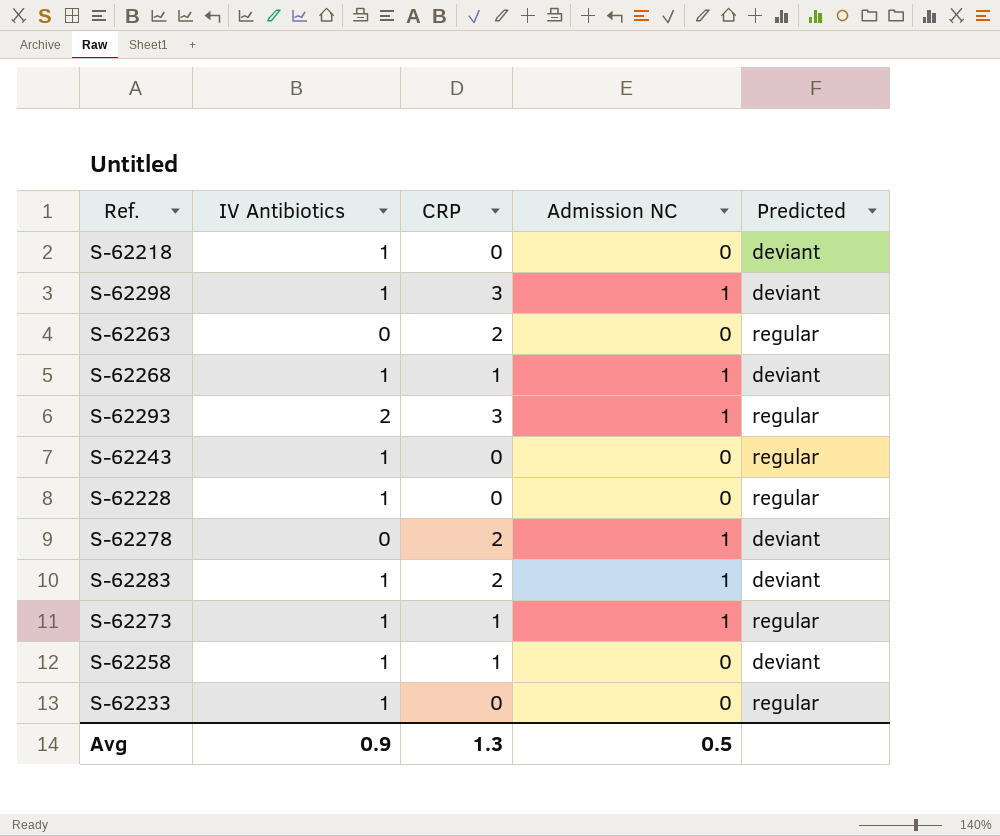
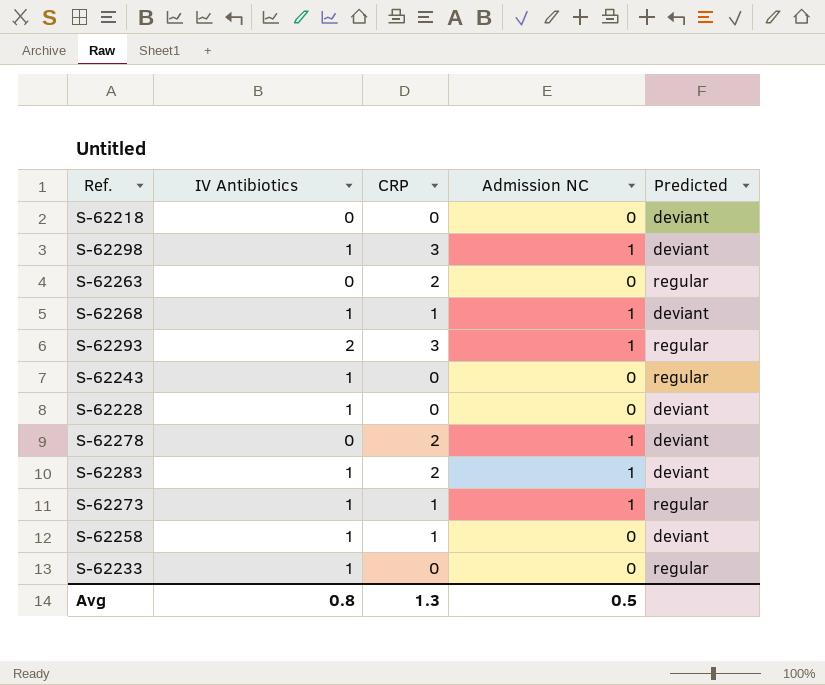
S-62218 | IV Antibiotics: 1 -> 0
S-62228 | Predicted: regular -> deviant
Avg | IV Antibiotics: 0.9 -> 0.8

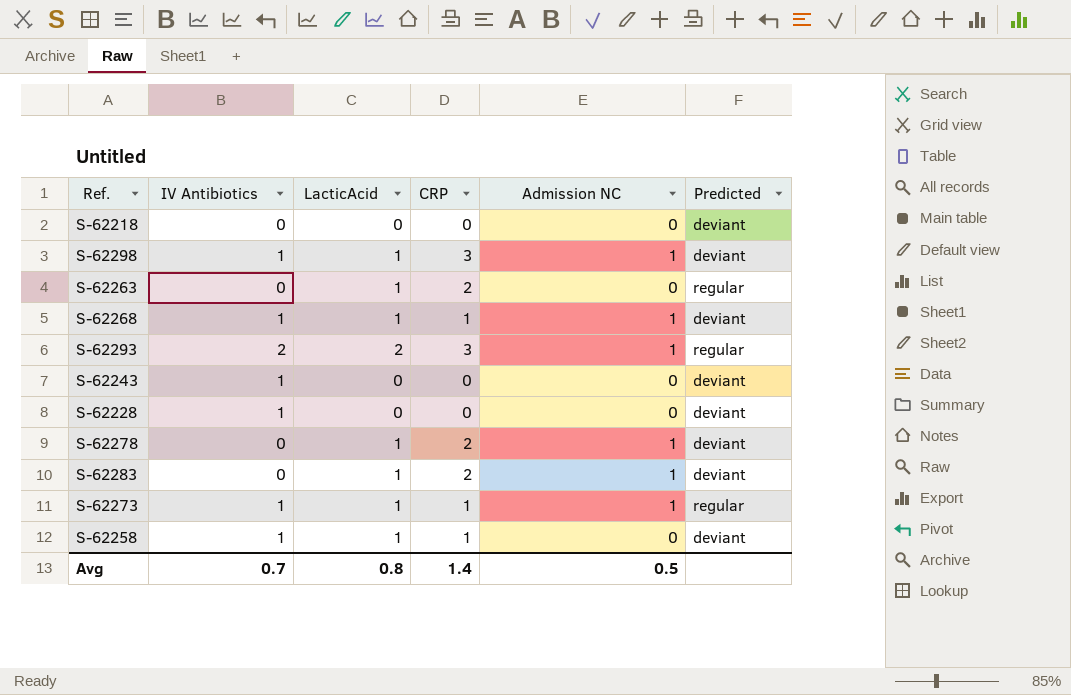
column LacticAcid | position: none -> 3
row S-62233: 1 | 0 | 0 | regular -> none
S-62243 | Predicted: regular -> deviant
S-62283 | IV Antibiotics: 1 -> 0
Avg | IV Antibiotics: 0.8 -> 0.7
Avg | CRP: 1.3 -> 1.4

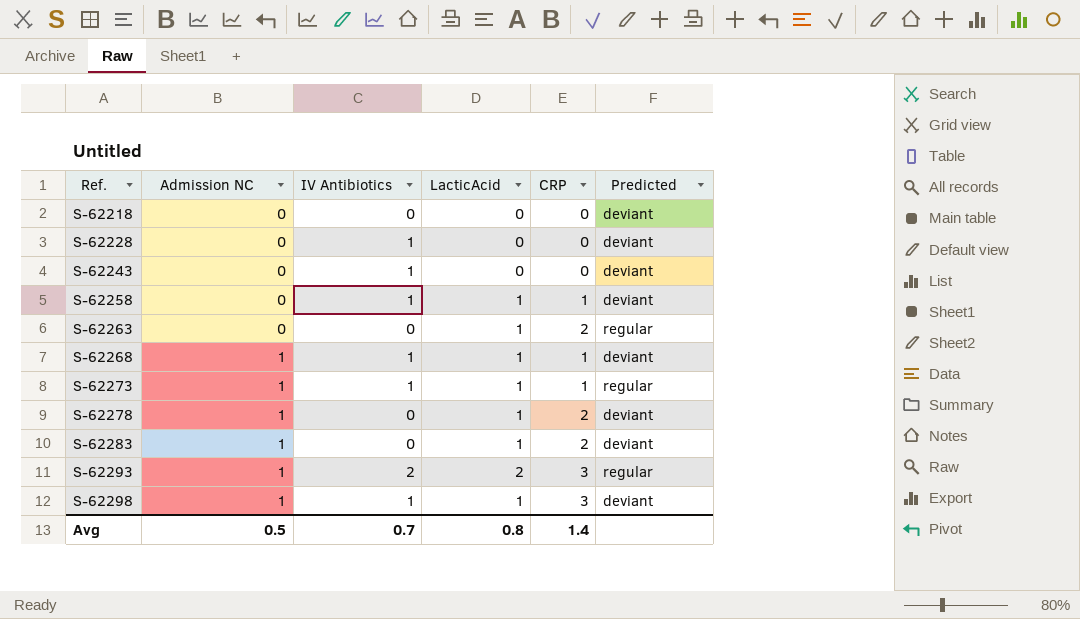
row order: none -> Ref. ascending
column Admission NC | position: 5 -> 2

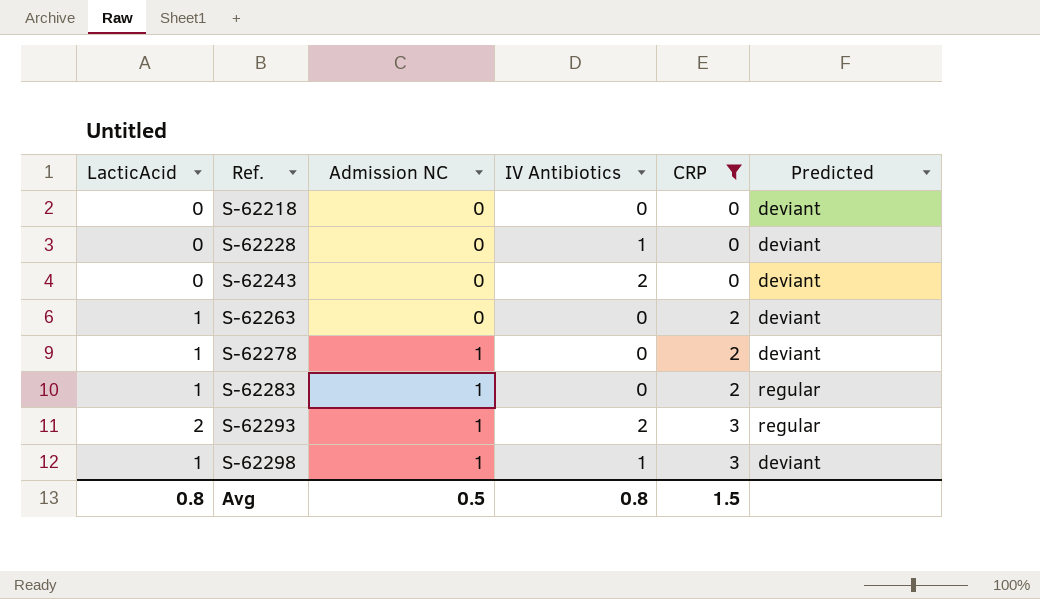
filter: none -> CRP != 1
column LacticAcid | position: 4 -> 1
S-62243 | IV Antibiotics: 1 -> 2
S-62263 | Predicted: regular -> deviant
S-62283 | Predicted: deviant -> regular
Avg | IV Antibiotics: 0.7 -> 0.8
Avg | CRP: 1.4 -> 1.5

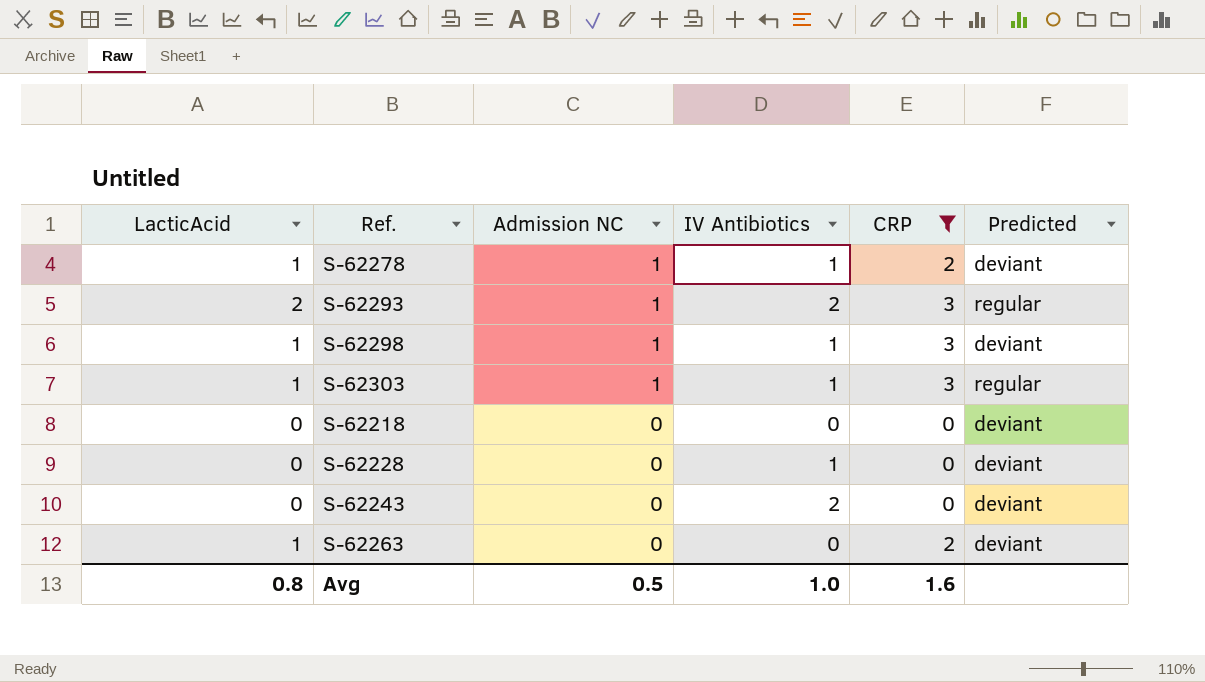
row order: Ref. ascending -> Admission NC descending
row S-62283: 1 | 1 | 0 | 2 | regular -> none
S-62278 | IV Antibiotics: 0 -> 1
row S-62303: none -> 1 | 1 | 1 | 3 | regular
Avg | IV Antibiotics: 0.8 -> 1.0
Avg | CRP: 1.5 -> 1.6

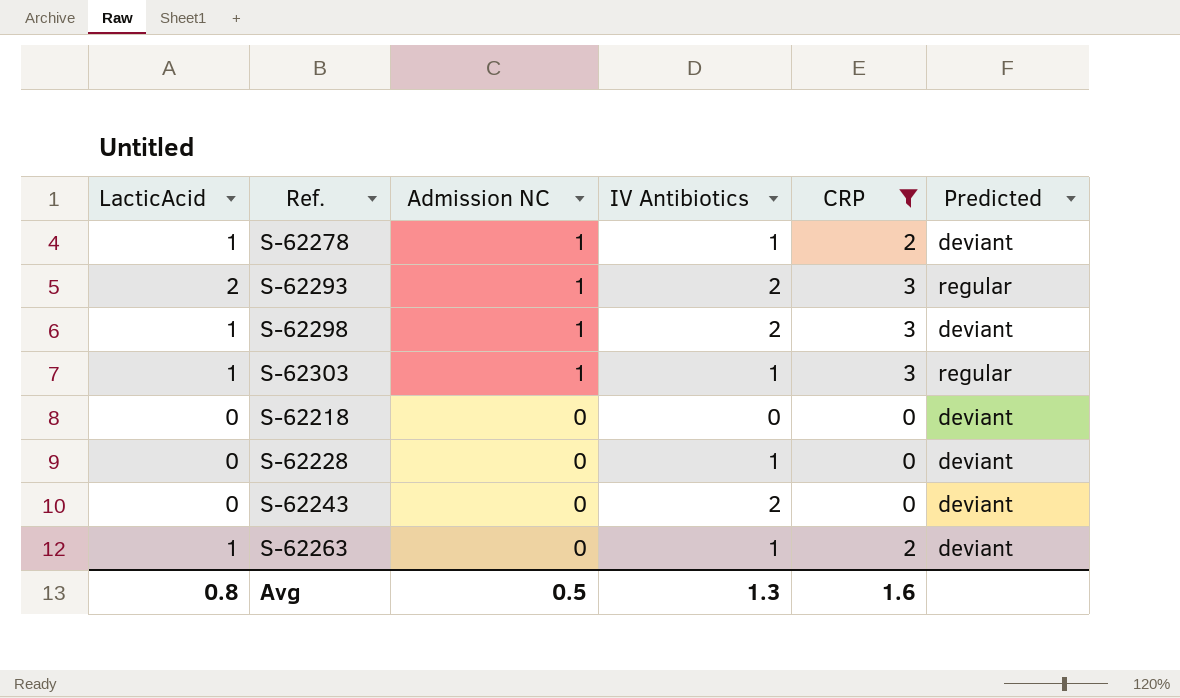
S-62298 | IV Antibiotics: 1 -> 2
S-62263 | IV Antibiotics: 0 -> 1
Avg | IV Antibiotics: 1.0 -> 1.3

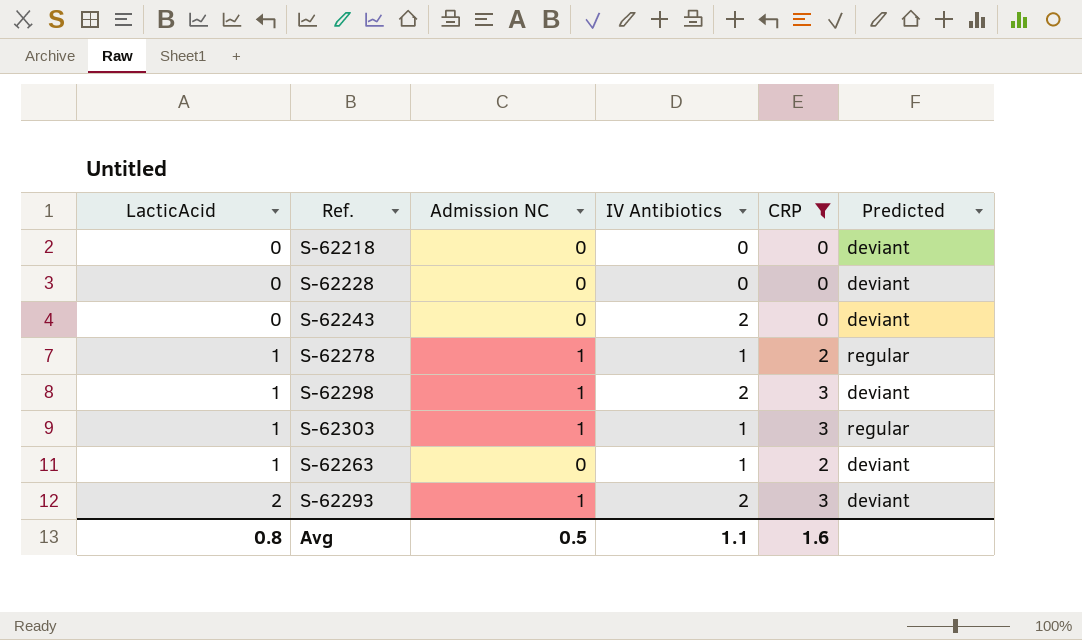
row order: Admission NC descending -> LacticAcid ascending
S-62228 | IV Antibiotics: 1 -> 0
S-62278 | Predicted: deviant -> regular
S-62293 | Predicted: regular -> deviant
Avg | IV Antibiotics: 1.3 -> 1.1

